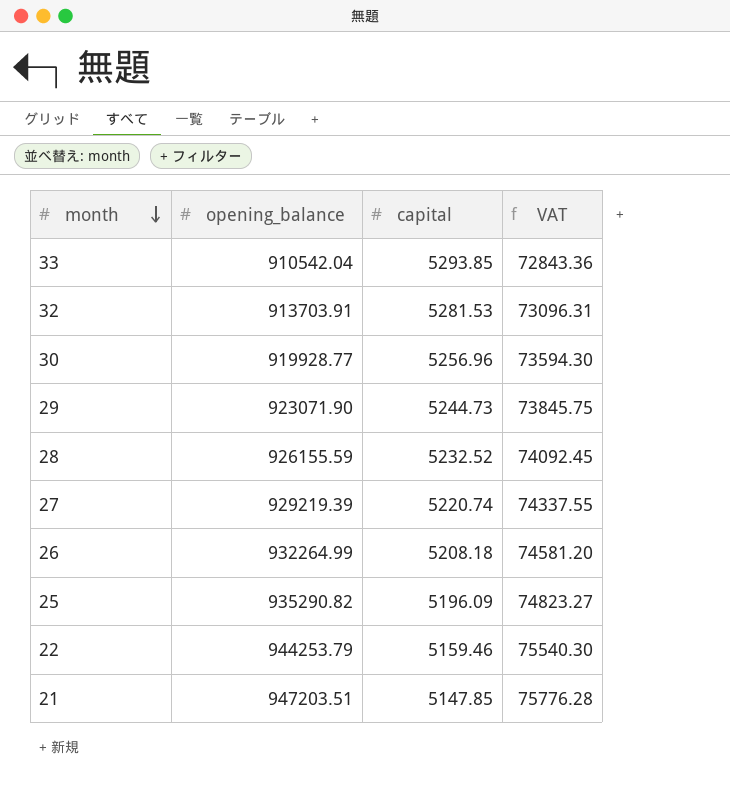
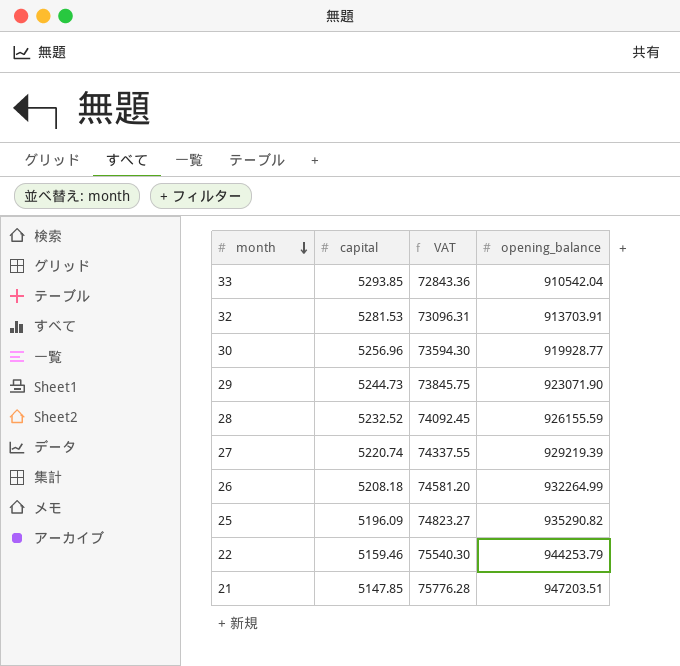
column opening_balance | position: 2 -> 4

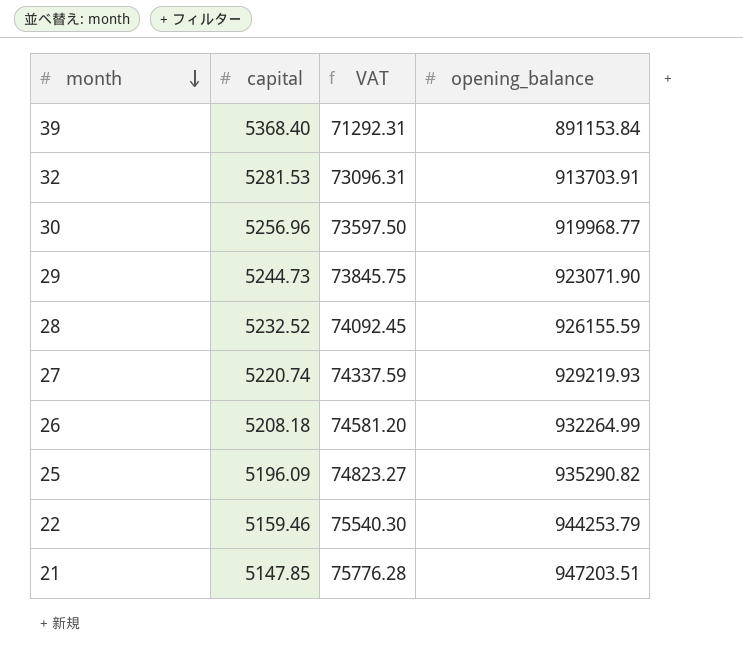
row 33: 5293.85 | 72843.36 | 910542.04 -> none
row 39: none -> 5368.40 | 71292.31 | 891153.84
30 | VAT: 73594.30 -> 73597.50
30 | opening_balance: 919928.77 -> 919968.77
27 | VAT: 74337.55 -> 74337.59
27 | opening_balance: 929219.39 -> 929219.93

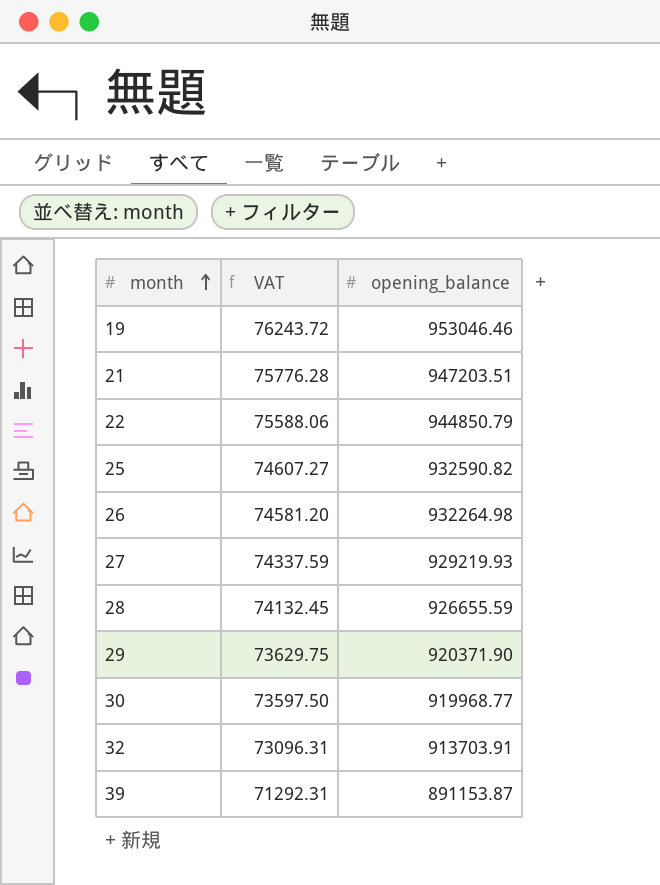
row order: month descending -> month ascending
column capital | position: 2 -> none
row 19: none -> 76243.72 | 953046.46
22 | VAT: 75540.30 -> 75588.06
22 | opening_balance: 944253.79 -> 944850.79
25 | VAT: 74823.27 -> 74607.27
25 | opening_balance: 935290.82 -> 932590.82
26 | opening_balance: 932264.99 -> 932264.98
28 | VAT: 74092.45 -> 74132.45
28 | opening_balance: 926155.59 -> 926655.59
29 | VAT: 73845.75 -> 73629.75
29 | opening_balance: 923071.90 -> 920371.90
39 | opening_balance: 891153.84 -> 891153.87

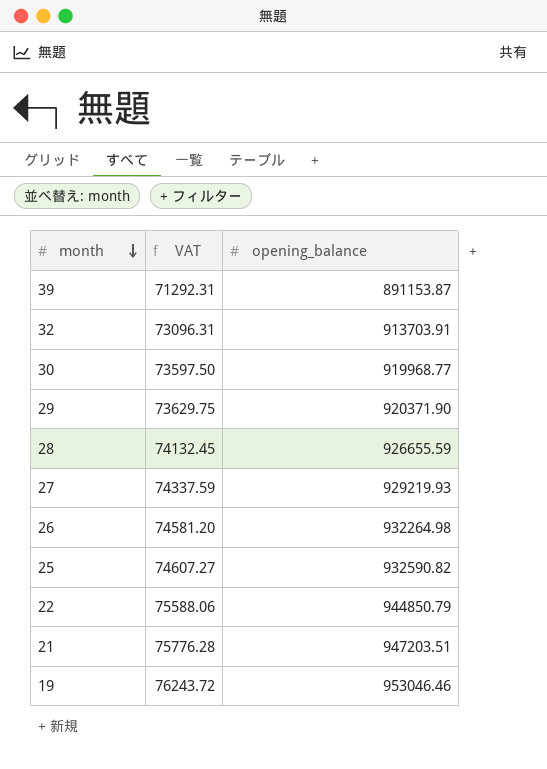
row order: month ascending -> month descending

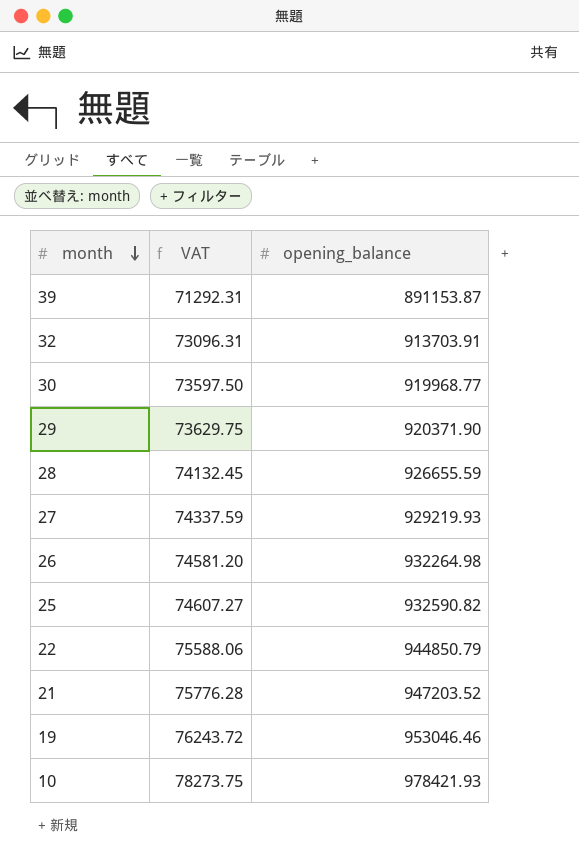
21 | opening_balance: 947203.51 -> 947203.52
row 10: none -> 78273.75 | 978421.93

